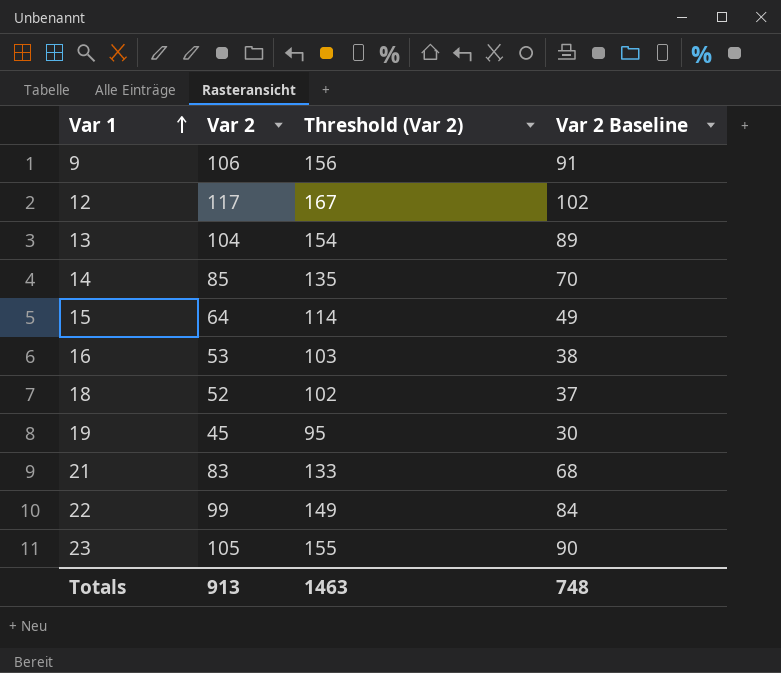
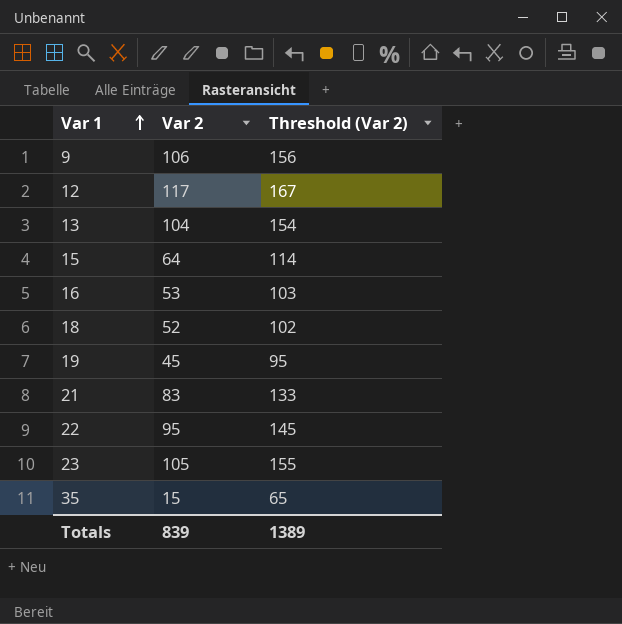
column Var 2 Baseline | formula: [Var 2] - 15 -> none
row 14: 85 | 135 | 70 -> none
22 | Var 2: 99 -> 95
22 | Threshold (Var 2): 149 -> 145
row 35: none -> 15 | 65
Totals | Var 2: 913 -> 839
Totals | Threshold (Var 2): 1463 -> 1389

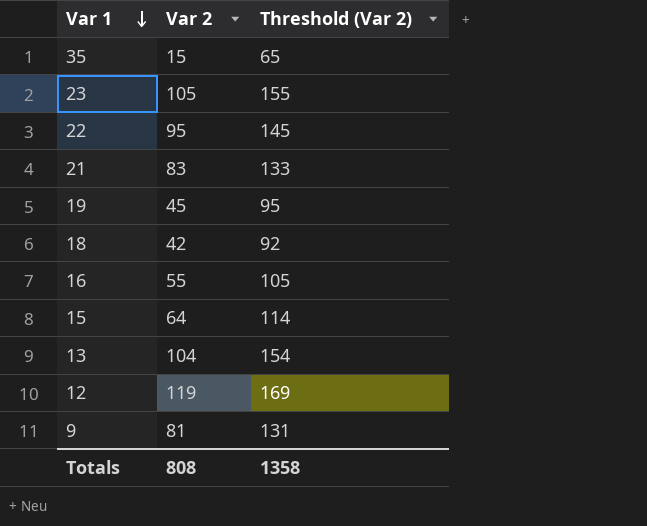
row order: Var 1 ascending -> Var 1 descending
18 | Var 2: 52 -> 42
18 | Threshold (Var 2): 102 -> 92
16 | Var 2: 53 -> 55
16 | Threshold (Var 2): 103 -> 105
12 | Var 2: 117 -> 119
12 | Threshold (Var 2): 167 -> 169
9 | Var 2: 106 -> 81
9 | Threshold (Var 2): 156 -> 131
Totals | Var 2: 839 -> 808
Totals | Threshold (Var 2): 1389 -> 1358

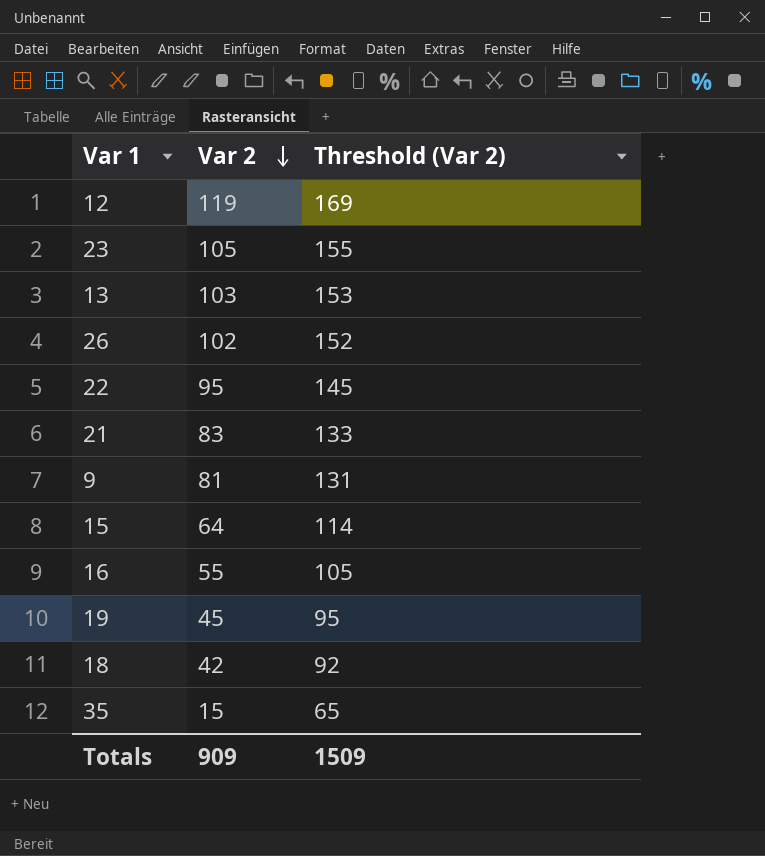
row order: Var 1 descending -> Var 2 descending
13 | Var 2: 104 -> 103
13 | Threshold (Var 2): 154 -> 153
row 26: none -> 102 | 152
Totals | Var 2: 808 -> 909
Totals | Threshold (Var 2): 1358 -> 1509

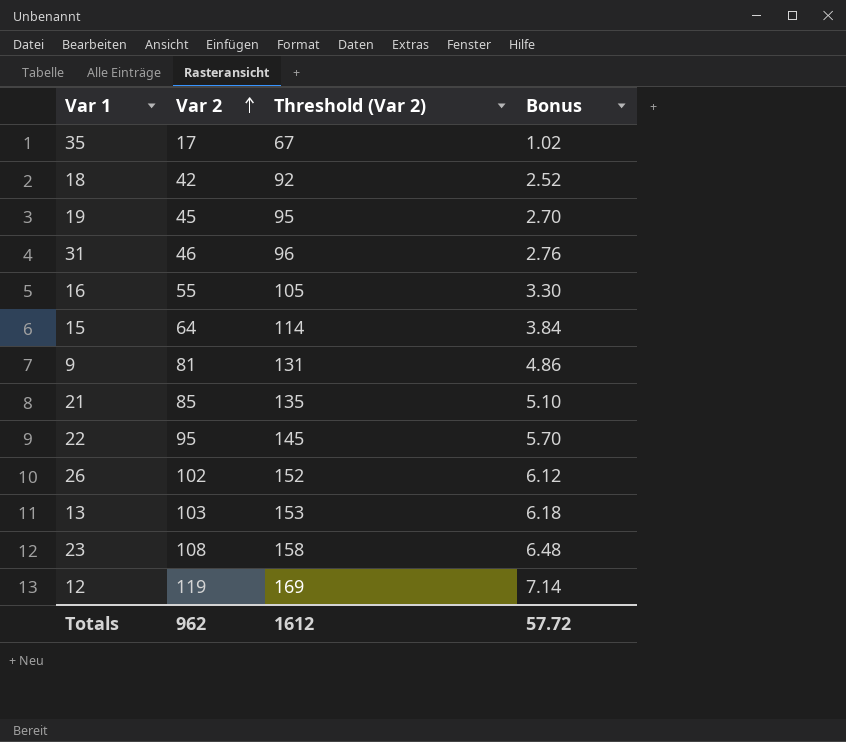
row order: Var 2 descending -> Var 2 ascending
column Bonus | formula: none -> [Var 2] * 0.06
35 | Var 2: 15 -> 17
35 | Threshold (Var 2): 65 -> 67
row 31: none -> 46 | 96 | 2.76
21 | Var 2: 83 -> 85
21 | Threshold (Var 2): 133 -> 135
23 | Var 2: 105 -> 108
23 | Threshold (Var 2): 155 -> 158
Totals | Var 2: 909 -> 962
Totals | Threshold (Var 2): 1509 -> 1612

